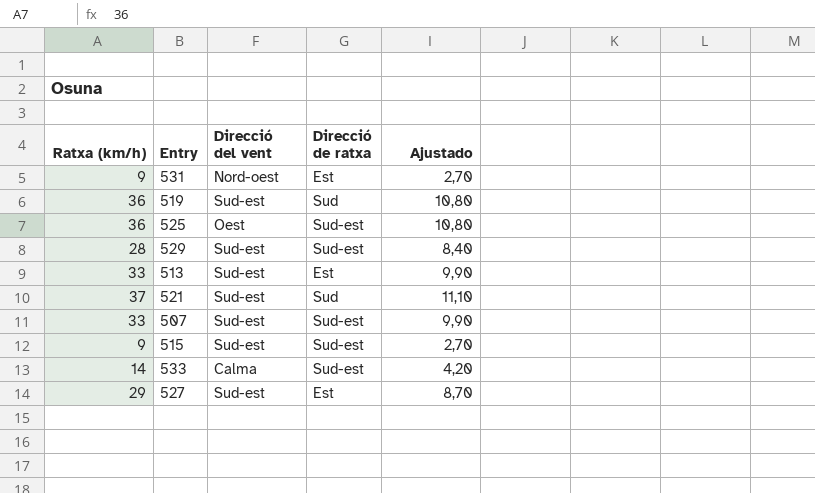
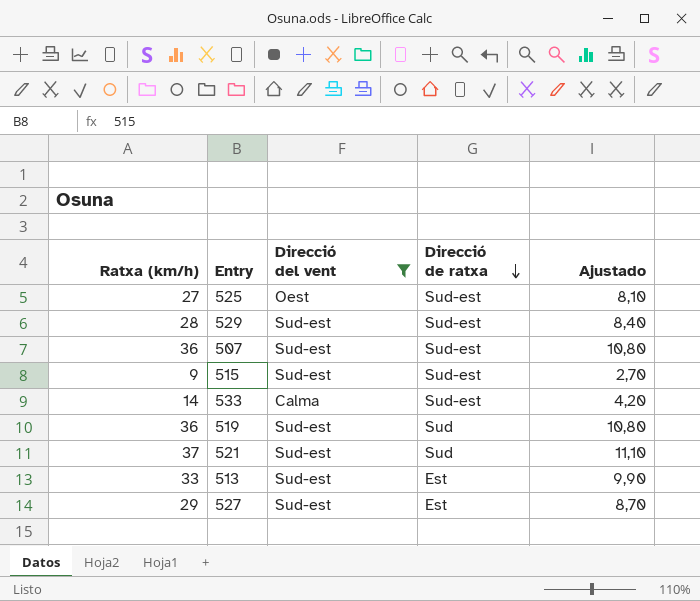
filter: none -> Direcció del vent != Nord-oest
row order: none -> Direcció de ratxa descending
525 | Ratxa (km/h): 36 -> 27
525 | Ajustado: 10,80 -> 8,10
507 | Ratxa (km/h): 33 -> 36
507 | Ajustado: 9,90 -> 10,80

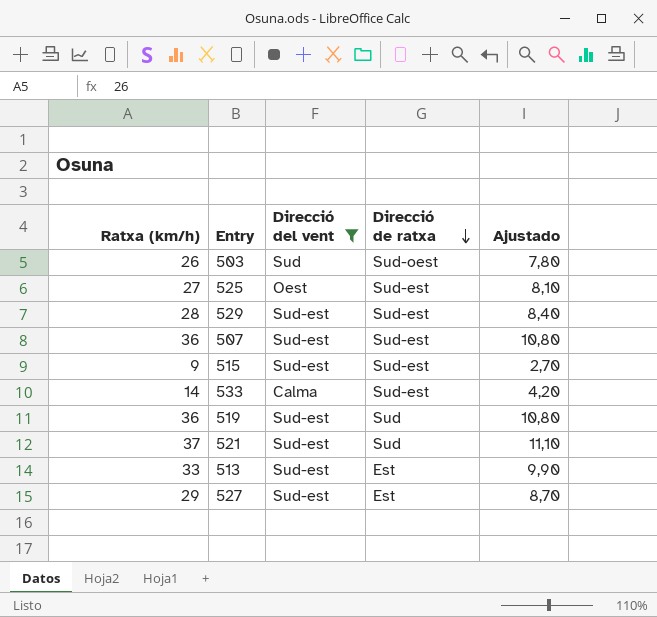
row 503: none -> 26 | Sud | Sud-oest | 7,80

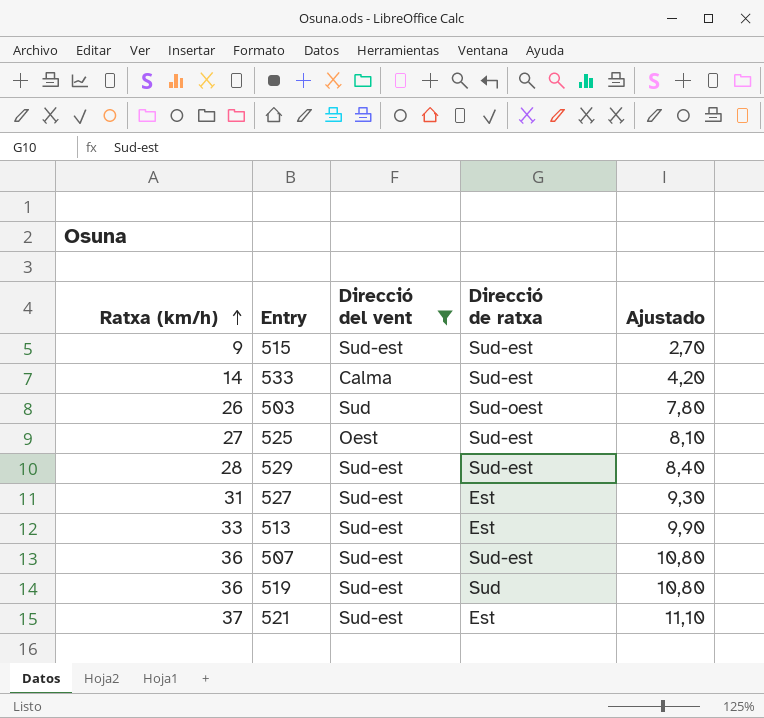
row order: Direcció de ratxa descending -> Ratxa (km/h) ascending
527 | Ratxa (km/h): 29 -> 31
527 | Ajustado: 8,70 -> 9,30
521 | Direcció de ratxa: Sud -> Est

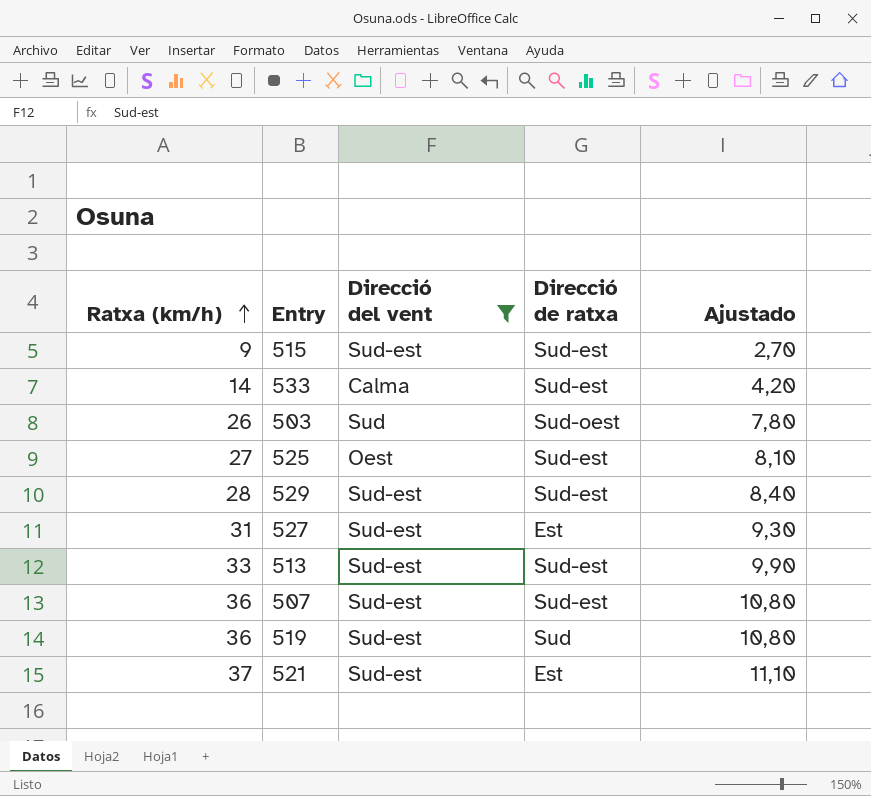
513 | Direcció de ratxa: Est -> Sud-est

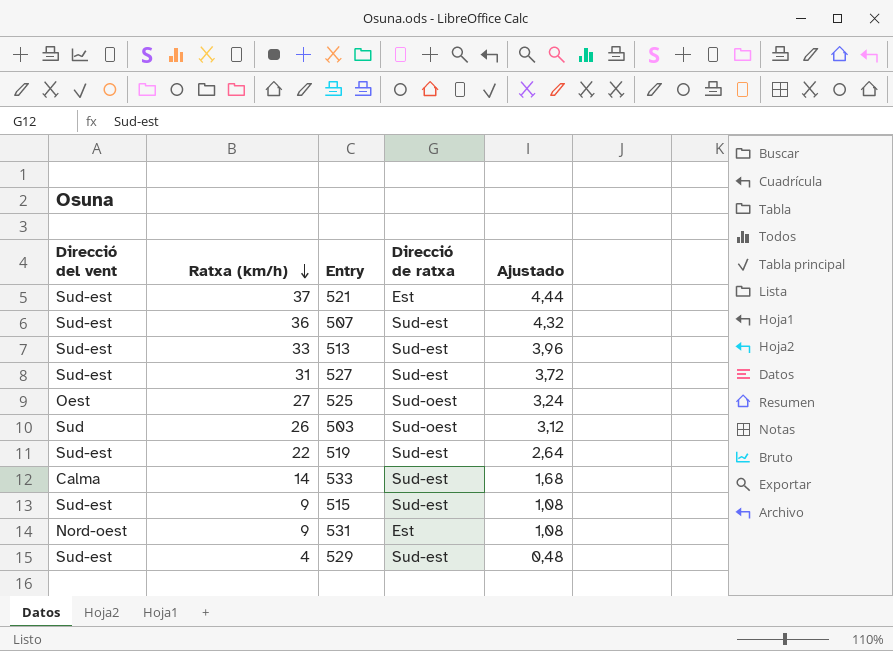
filter: Direcció del vent != Nord-oest -> none
row order: Ratxa (km/h) ascending -> Ratxa (km/h) descending
column Direcció del vent | position: 3 -> 1
column Ajustado | formula: [Ratxa (km/h)] * 0,3 -> [Ratxa (km/h)] * 0,12
527 | Direcció de ratxa: Est -> Sud-est
525 | Direcció de ratxa: Sud-est -> Sud-oest
519 | Ratxa (km/h): 36 -> 22
519 | Direcció de ratxa: Sud -> Sud-est
529 | Ratxa (km/h): 28 -> 4

